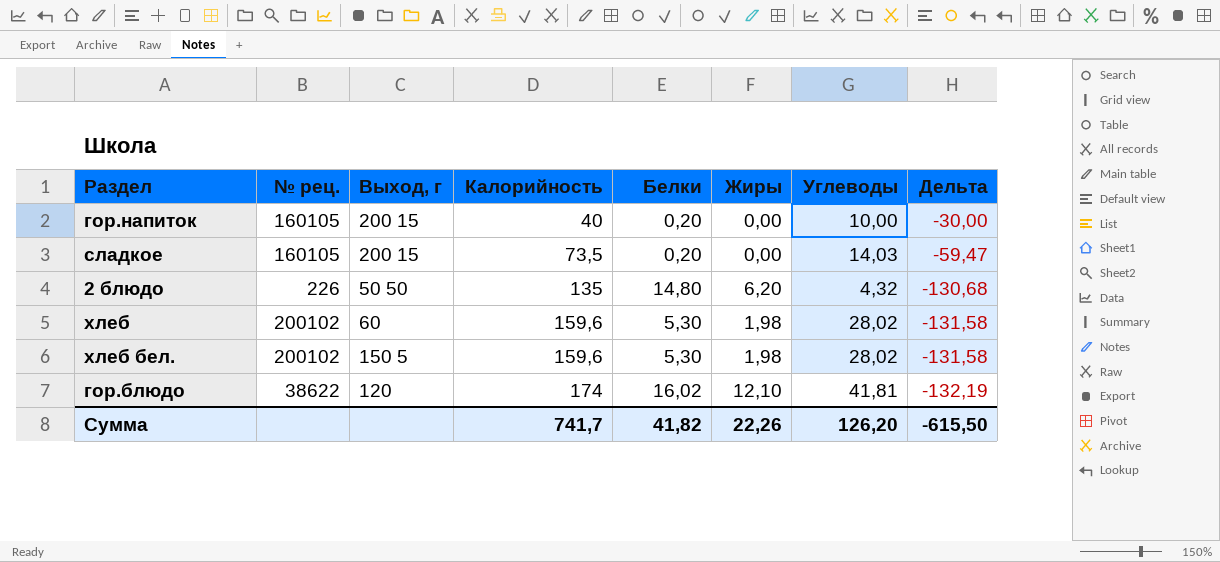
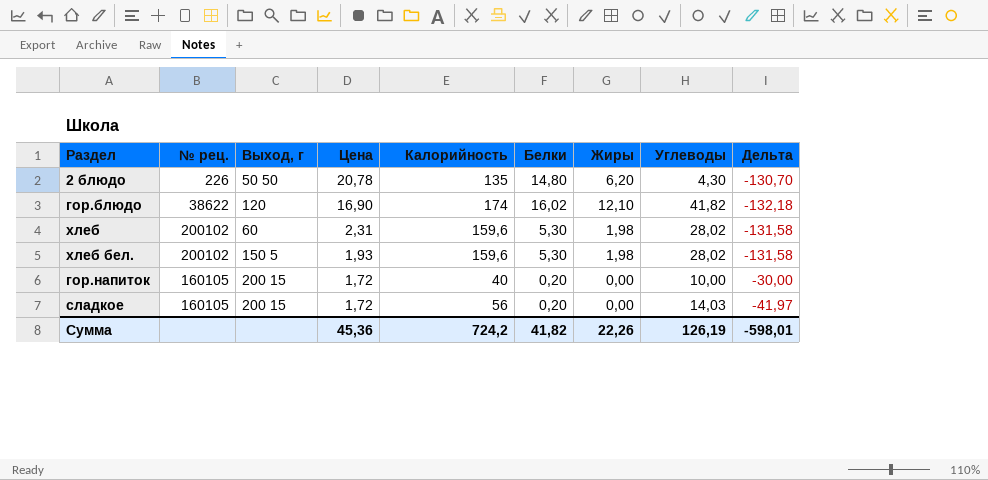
row order: Калорийность ascending -> Цена descending
column Цена | position: none -> 4
2 блюдо | Углеводы: 4,32 -> 4,30
2 блюдо | Дельта: -130,68 -> -130,70
гор.блюдо | Углеводы: 41,81 -> 41,82
гор.блюдо | Дельта: -132,19 -> -132,18
сладкое | Калорийность: 73,5 -> 56
сладкое | Дельта: -59,47 -> -41,97
Сумма | Калорийность: 741,7 -> 724,2
Сумма | Углеводы: 126,20 -> 126,19
Сумма | Дельта: -615,50 -> -598,01

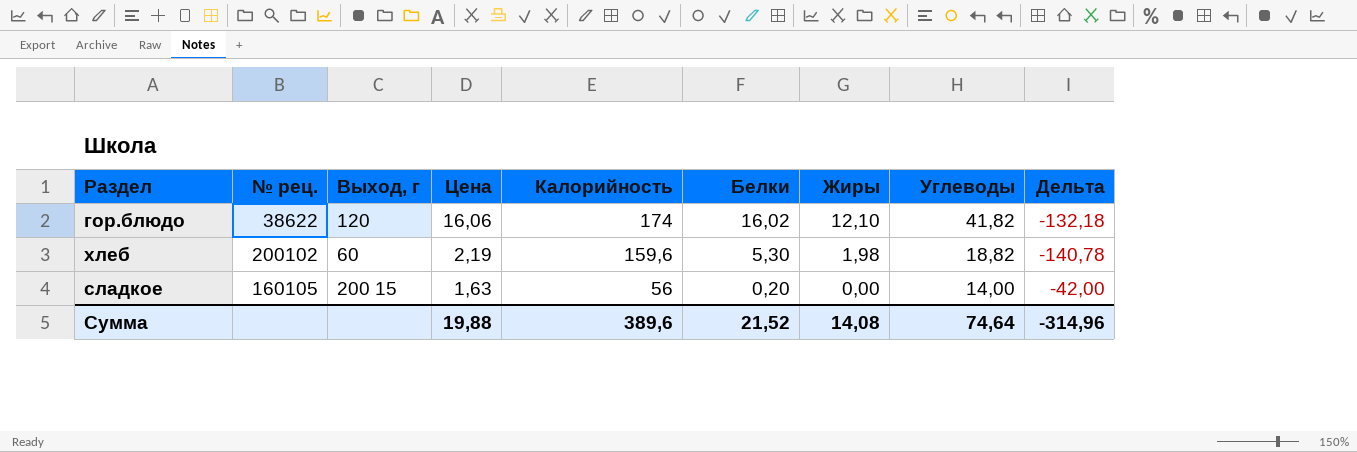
row 2 блюдо: 226 | 50 50 | 20,78 | 135 | 14,80 | 6,20 | 4,30 | -130,70 -> none
row хлеб бел.: 200102 | 150 5 | 1,93 | 159,6 | 5,30 | 1,98 | 28,02 | -131,58 -> none
row гор.напиток: 160105 | 200 15 | 1,72 | 40 | 0,20 | 0,00 | 10,00 | -30,00 -> none
гор.блюдо | Цена: 16,90 -> 16,06
хлеб | Цена: 2,31 -> 2,19
хлеб | Углеводы: 28,02 -> 18,82
хлеб | Дельта: -131,58 -> -140,78
сладкое | Цена: 1,72 -> 1,63
сладкое | Углеводы: 14,03 -> 14,00
сладкое | Дельта: -41,97 -> -42,00
Сумма | Цена: 45,36 -> 19,88
Сумма | Калорийность: 724,2 -> 389,6
Сумма | Белки: 41,82 -> 21,52
Сумма | Жиры: 22,26 -> 14,08
Сумма | Углеводы: 126,19 -> 74,64
Сумма | Дельта: -598,01 -> -314,96

